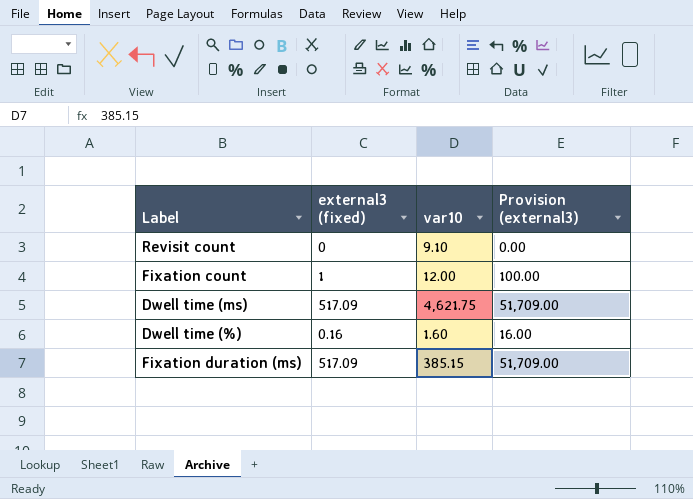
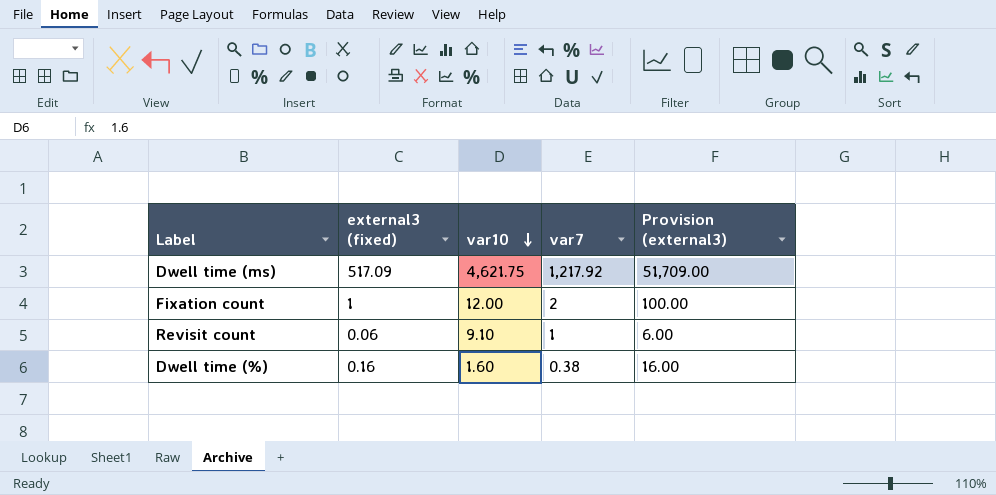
row order: none -> var10 descending
column var7 | position: none -> 4
row Fixation duration (ms): 517.09 | 385.15 | 51,709.00 -> none
Revisit count | external3 (fixed): 0 -> 0.06
Revisit count | Provision (external3): 0.00 -> 6.00

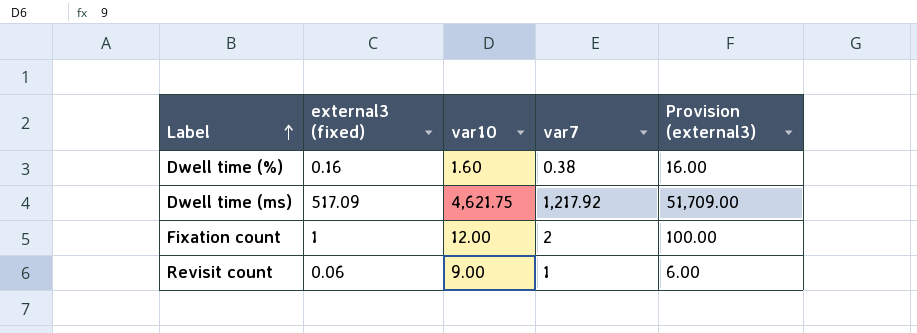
row order: var10 descending -> Label ascending
Revisit count | var10: 9.10 -> 9.00

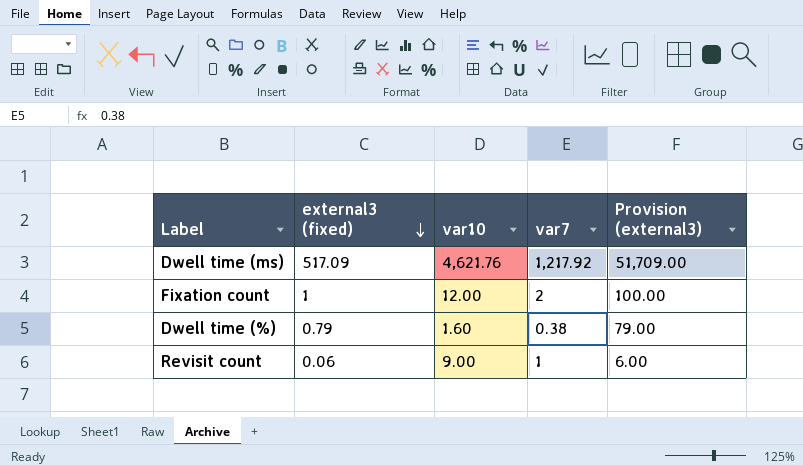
row order: Label ascending -> external3 (fixed) descending
Dwell time (ms) | var10: 4,621.75 -> 4,621.76
Dwell time (%) | external3 (fixed): 0.16 -> 0.79
Dwell time (%) | Provision (external3): 16.00 -> 79.00

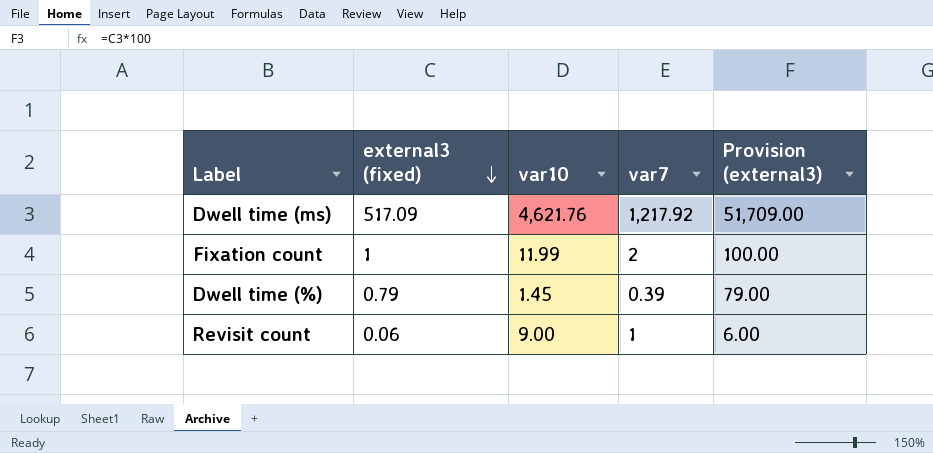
Fixation count | var10: 12.00 -> 11.99
Dwell time (%) | var10: 1.60 -> 1.45
Dwell time (%) | var7: 0.38 -> 0.39

